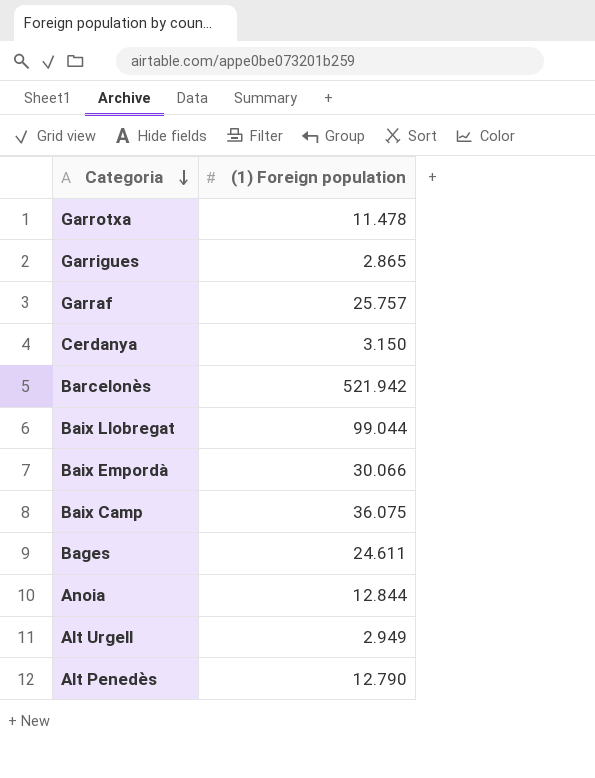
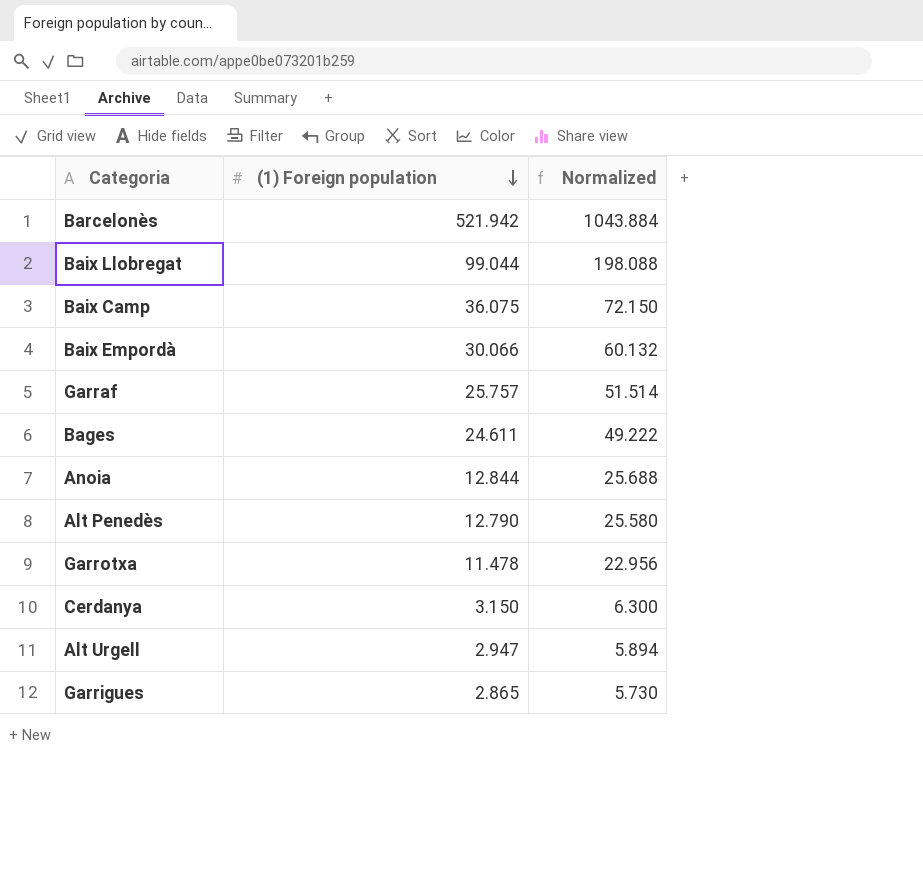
row order: Categoria descending -> (1) Foreign population descending
column Normalized | formula: none -> [(1) Foreign population] * 2
Alt Urgell | (1) Foreign population: 2.949 -> 2.947

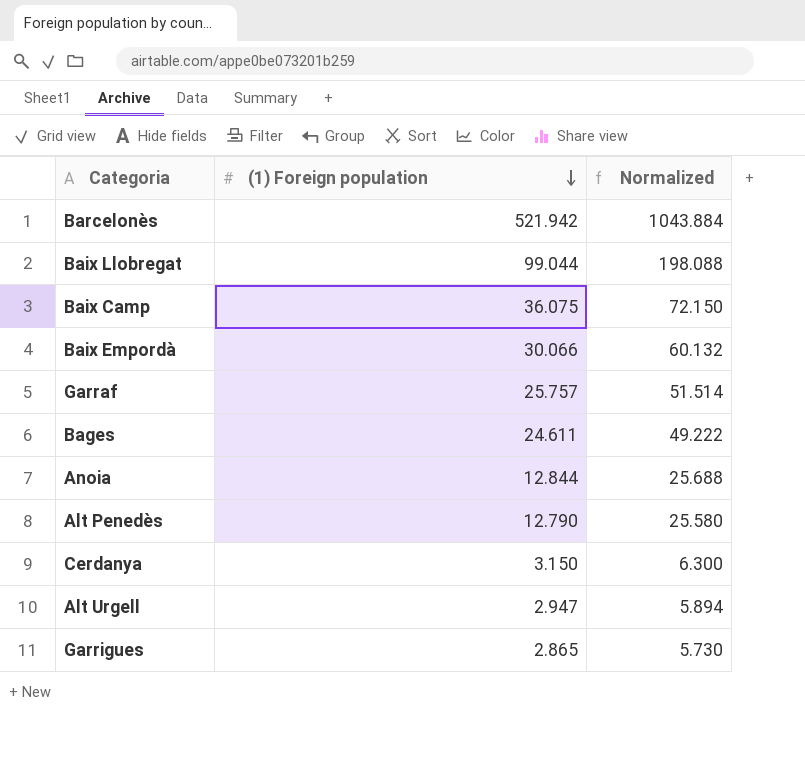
row Garrotxa: 11.478 | 22.956 -> none

